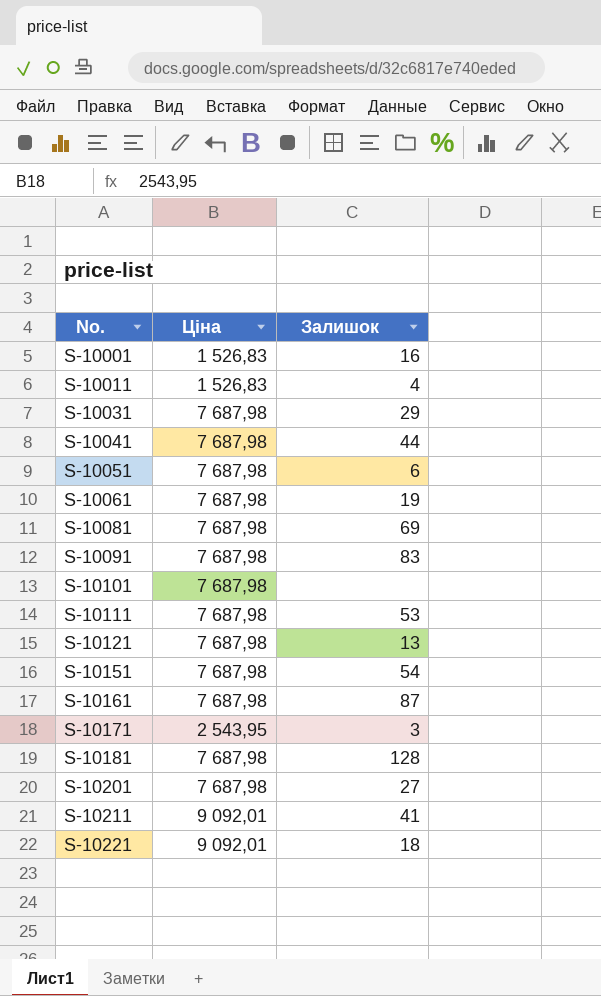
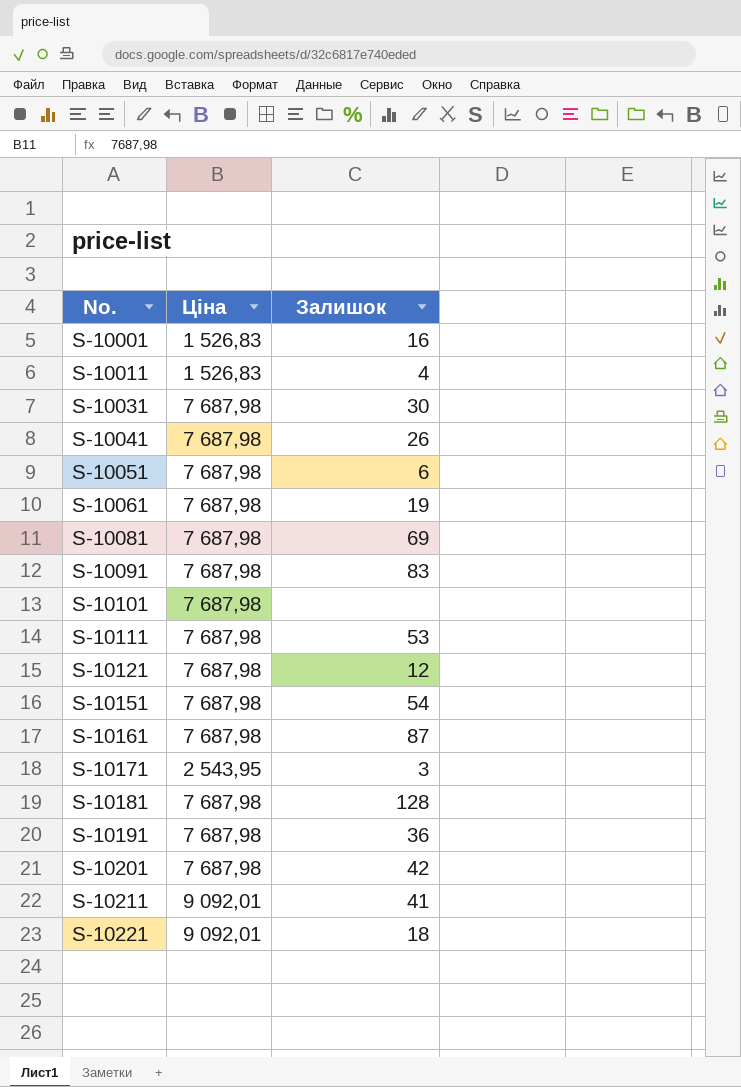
S-10031 | Залишок: 29 -> 30
S-10041 | Залишок: 44 -> 26
S-10121 | Залишок: 13 -> 12
row S-10191: none -> 7 687,98 | 36
S-10201 | Залишок: 27 -> 42

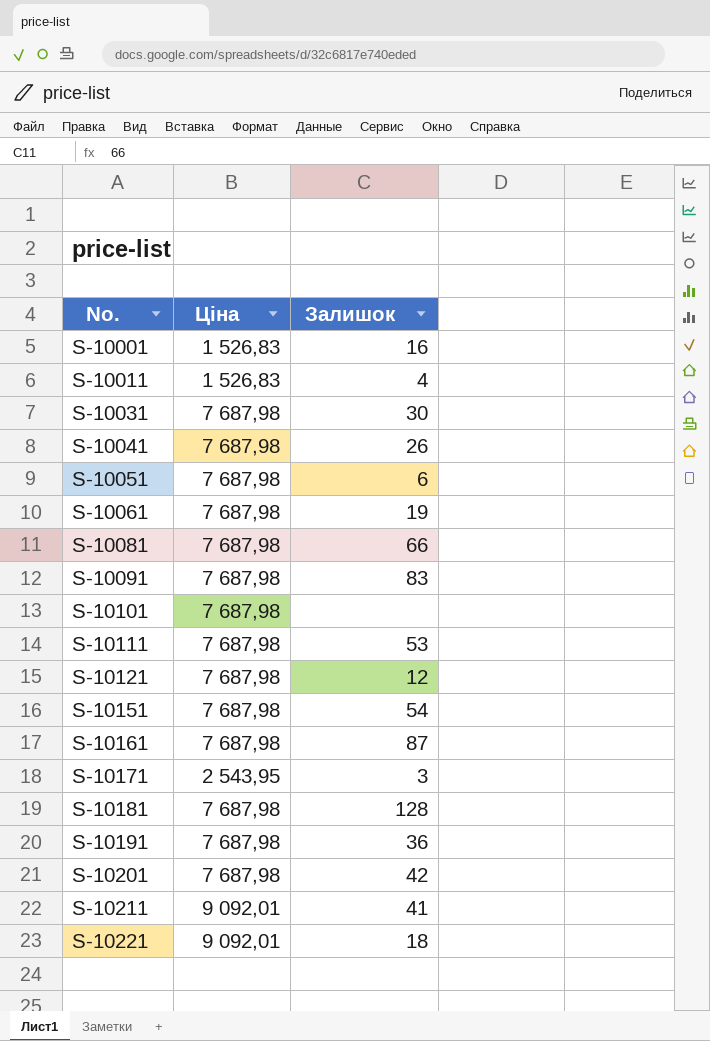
S-10081 | Залишок: 69 -> 66

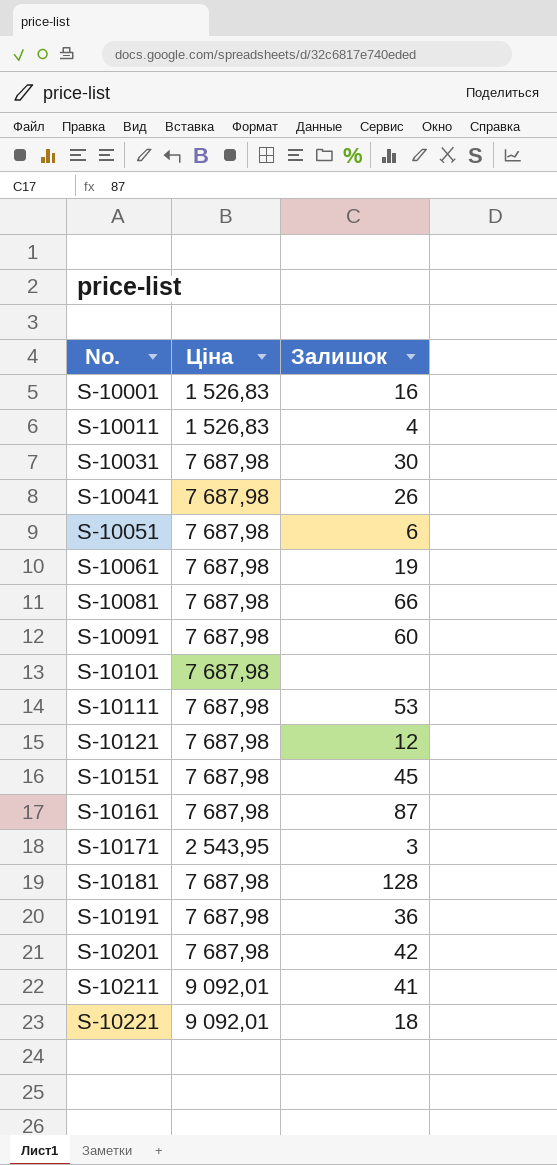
S-10091 | Залишок: 83 -> 60
S-10151 | Залишок: 54 -> 45

